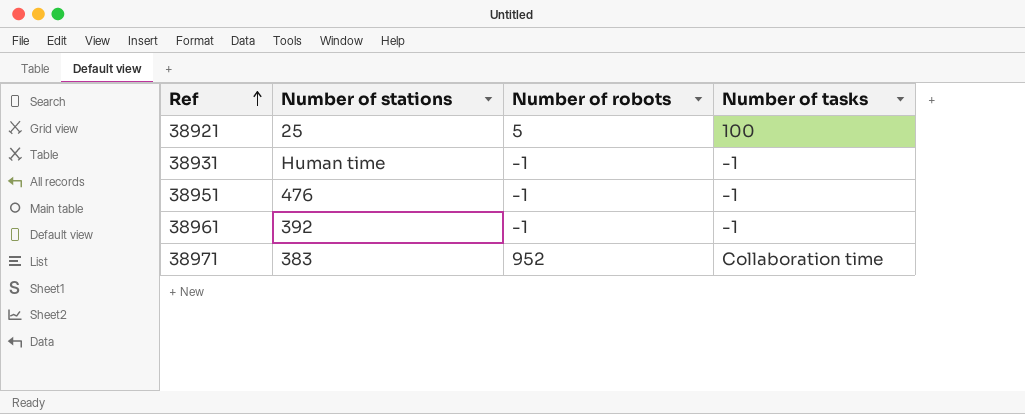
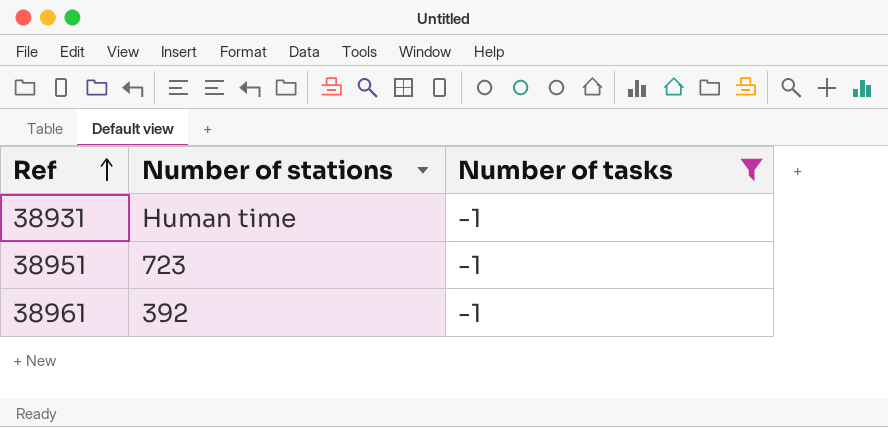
filter: none -> Number of tasks = -1
column Number of robots | position: 3 -> none
38951 | Number of stations: 476 -> 723

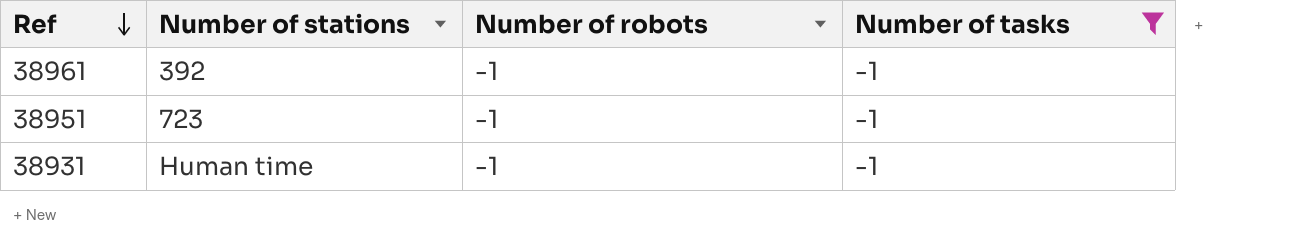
row order: Ref ascending -> Ref descending
column Number of robots | position: none -> 3

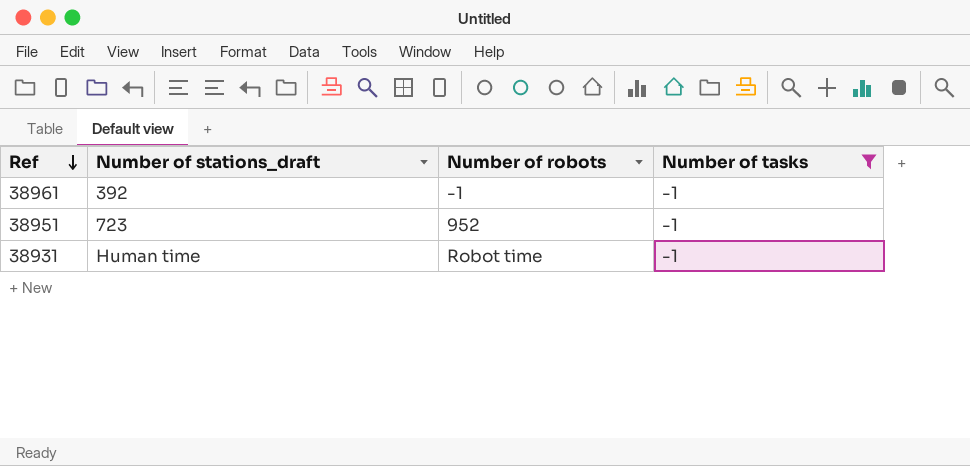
column name: Number of stations -> Number of stations_draft
38951 | Number of robots: -1 -> 952
38931 | Number of robots: -1 -> Robot time

